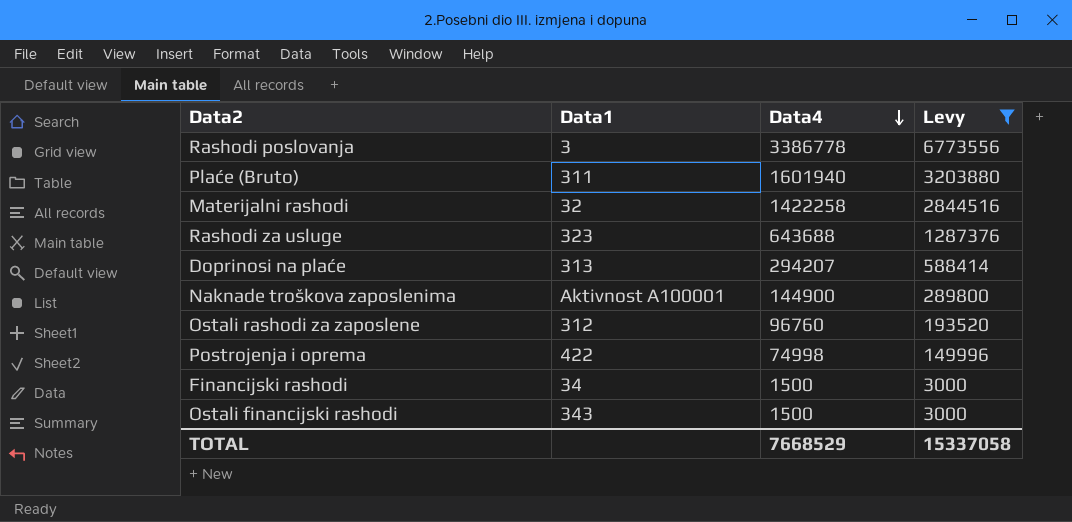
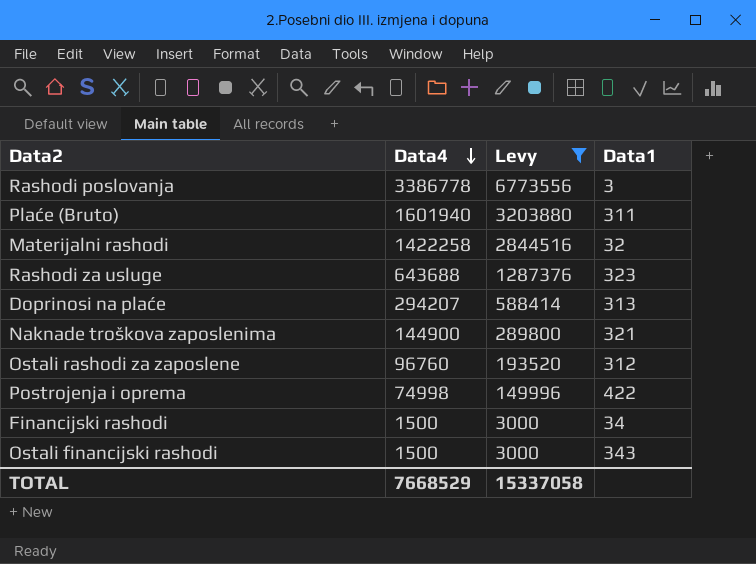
column Data1 | position: 2 -> 4
Naknade troškova zaposlenima | Data1: Aktivnost A100001 -> 321

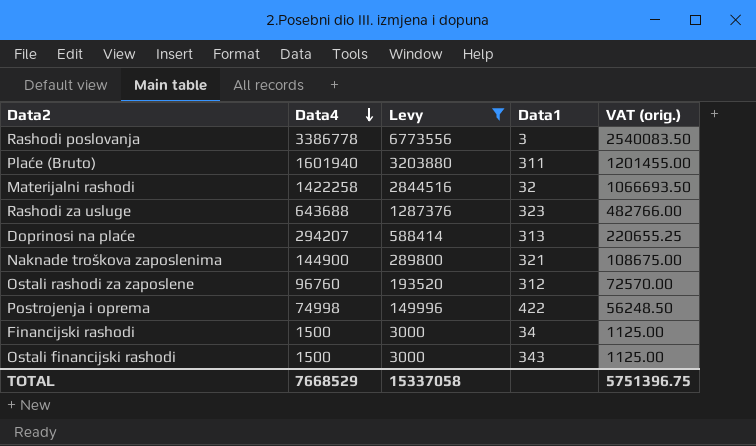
column VAT (orig.) | formula: none -> [Data4] * 0.75

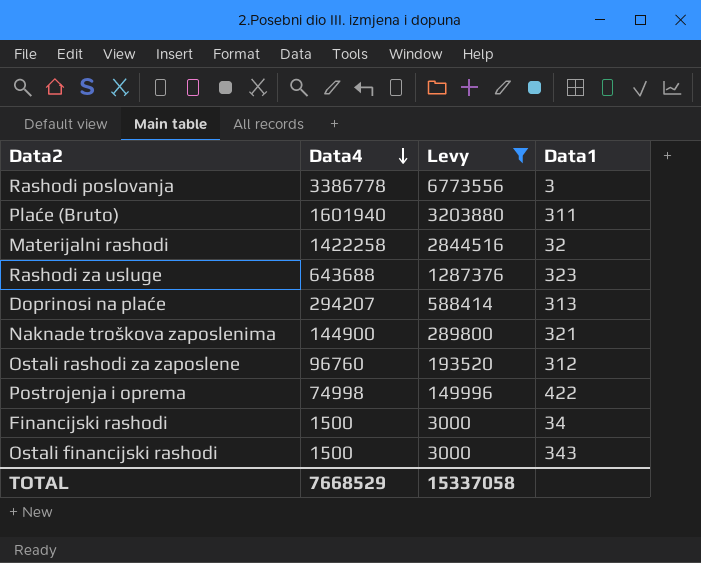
column VAT (orig.) | formula: [Data4] * 0.75 -> none

